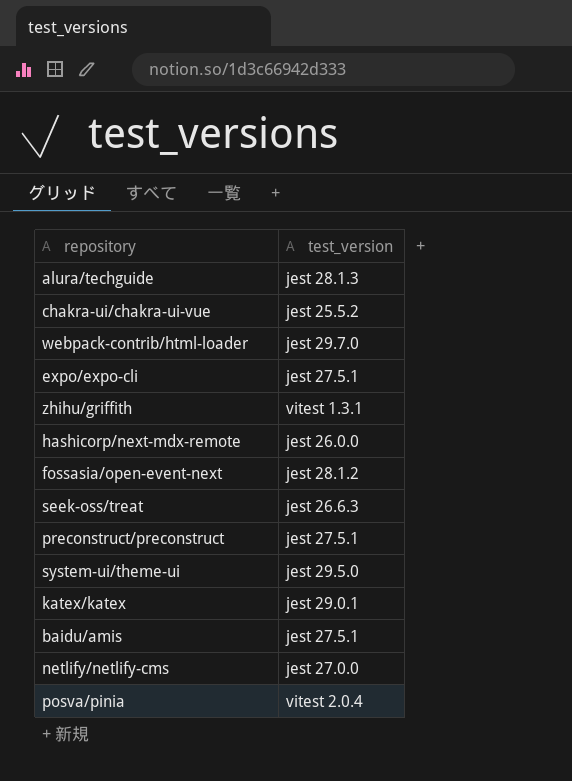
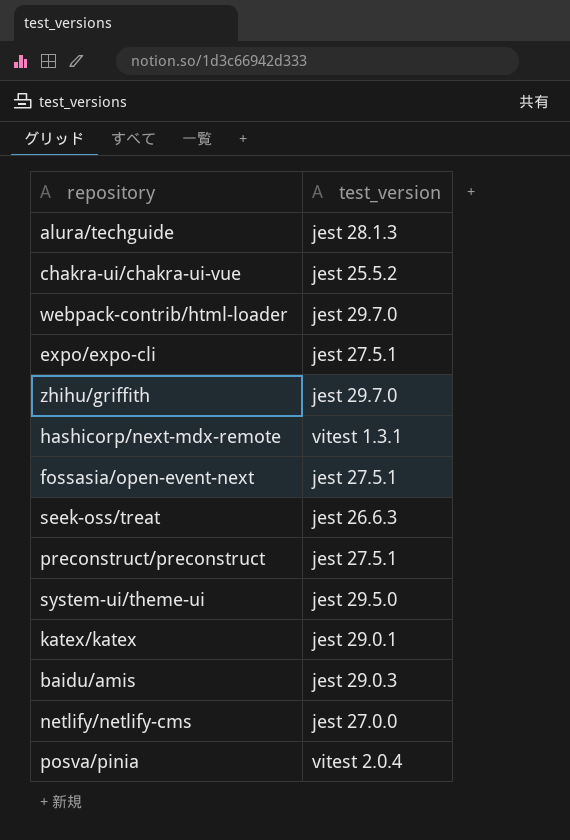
zhihu/griffith | test_version: vitest 1.3.1 -> jest 29.7.0
hashicorp/next-mdx-remote | test_version: jest 26.0.0 -> vitest 1.3.1
fossasia/open-event-next | test_version: jest 28.1.2 -> jest 27.5.1
baidu/amis | test_version: jest 27.5.1 -> jest 29.0.3

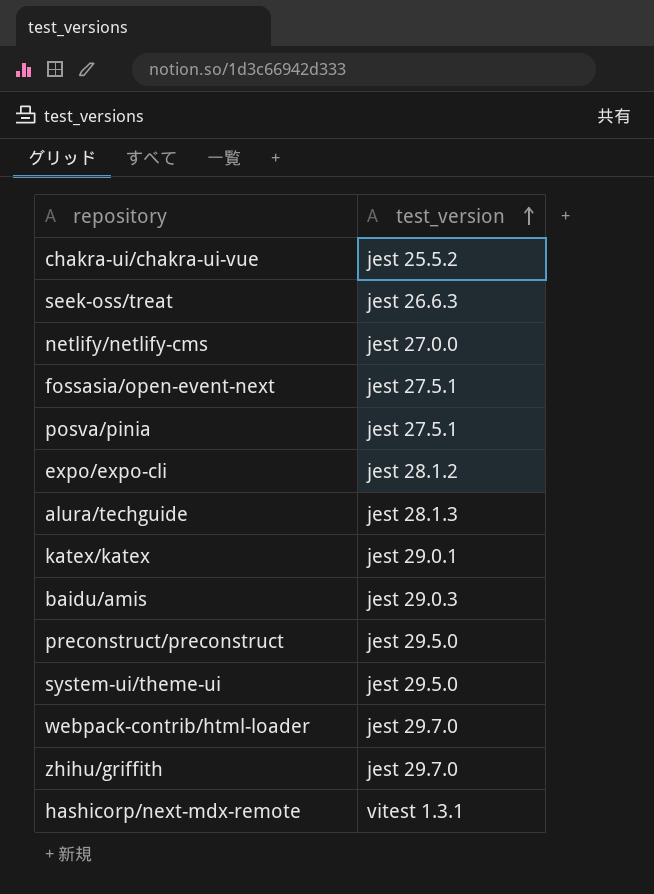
row order: none -> test_version ascending
posva/pinia | test_version: vitest 2.0.4 -> jest 27.5.1
expo/expo-cli | test_version: jest 27.5.1 -> jest 28.1.2
preconstruct/preconstruct | test_version: jest 27.5.1 -> jest 29.5.0

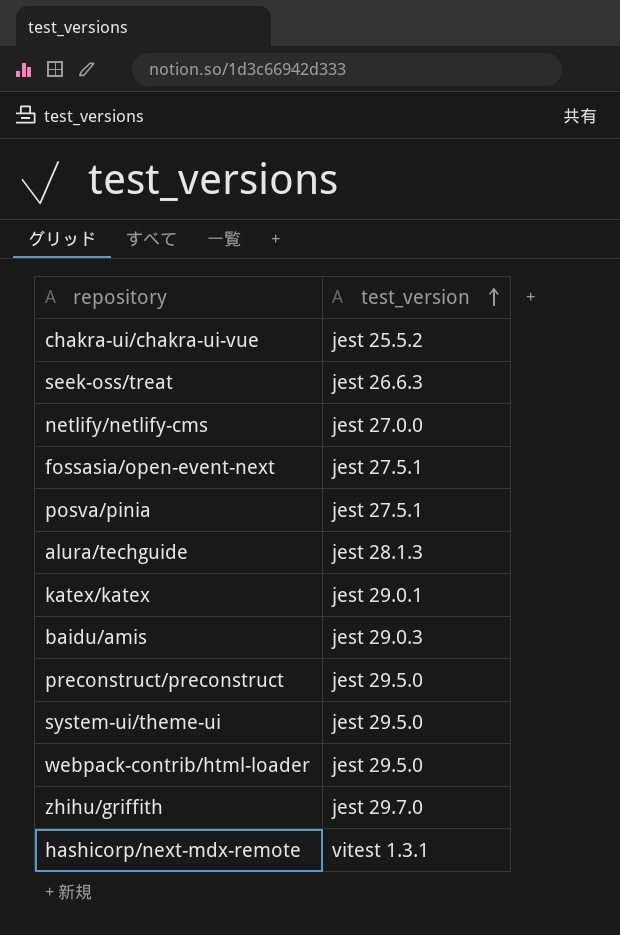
row expo/expo-cli: jest 28.1.2 -> none
webpack-contrib/html-loader | test_version: jest 29.7.0 -> jest 29.5.0

